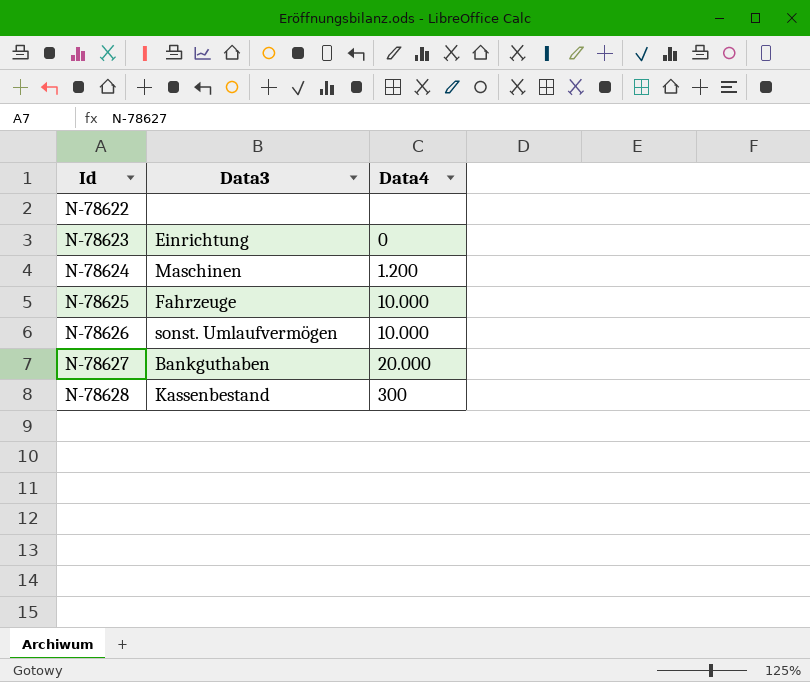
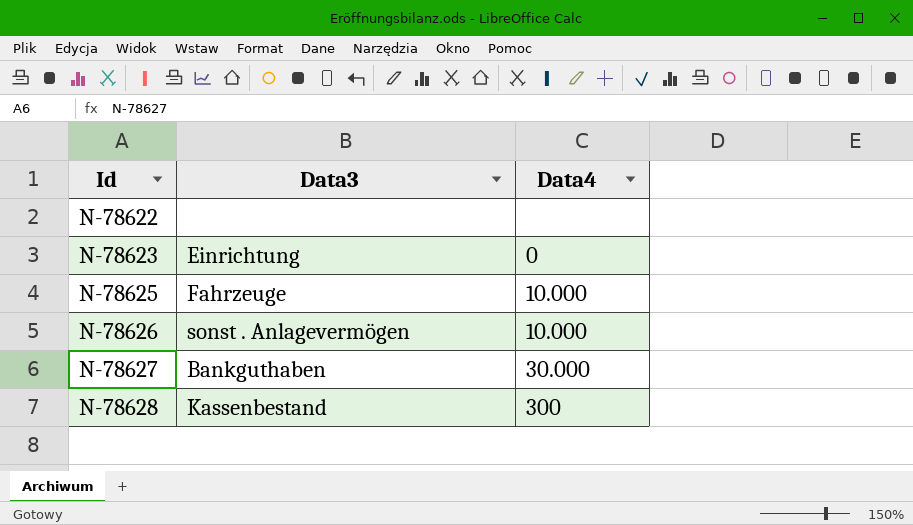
row N-78624: Maschinen | 1.200 -> none
N-78626 | Data3: sonst. Umlaufvermögen -> sonst . Anlagevermögen
N-78627 | Data4: 20.000 -> 30.000

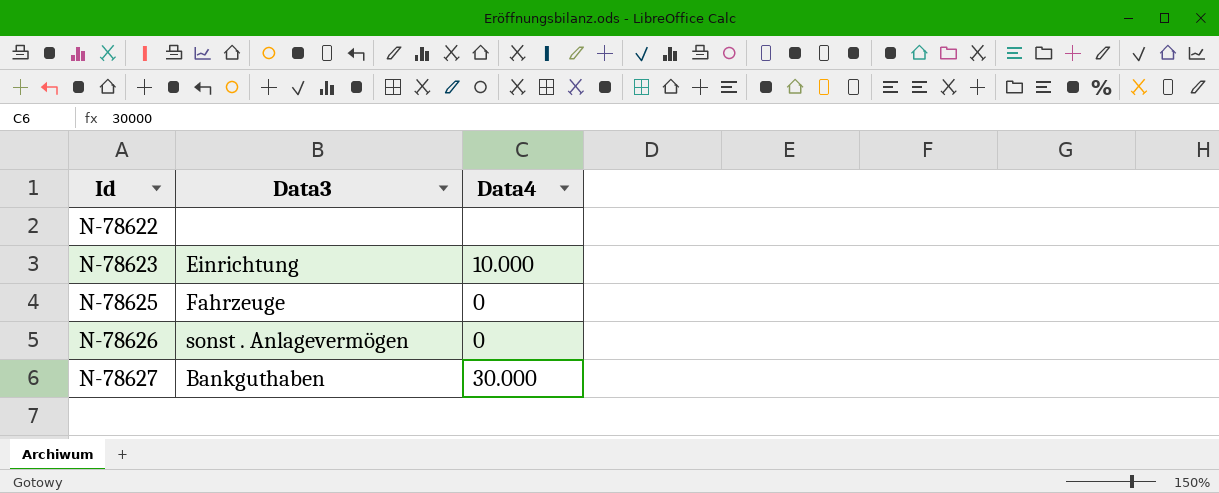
row N-78628: Kassenbestand | 300 -> none
N-78623 | Data4: 0 -> 10.000
N-78625 | Data4: 10.000 -> 0
N-78626 | Data4: 10.000 -> 0

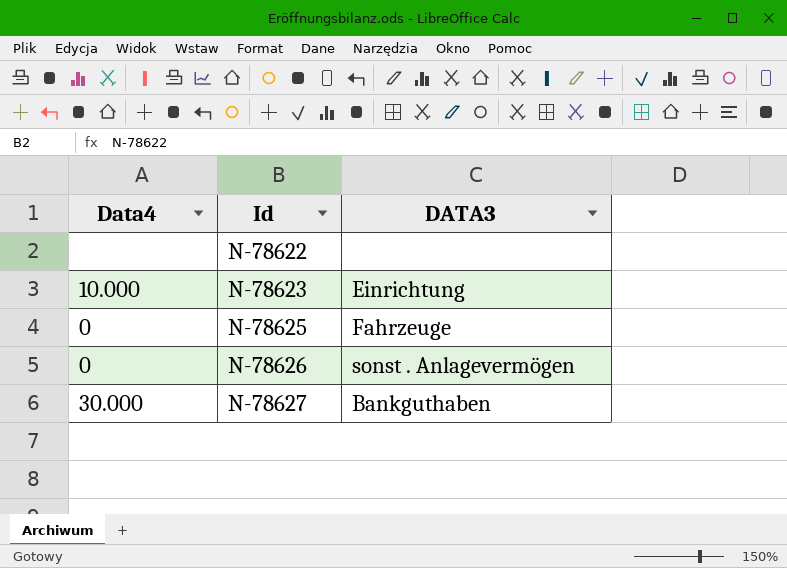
column Data4 | position: 3 -> 1
column name: Data3 -> DATA3

